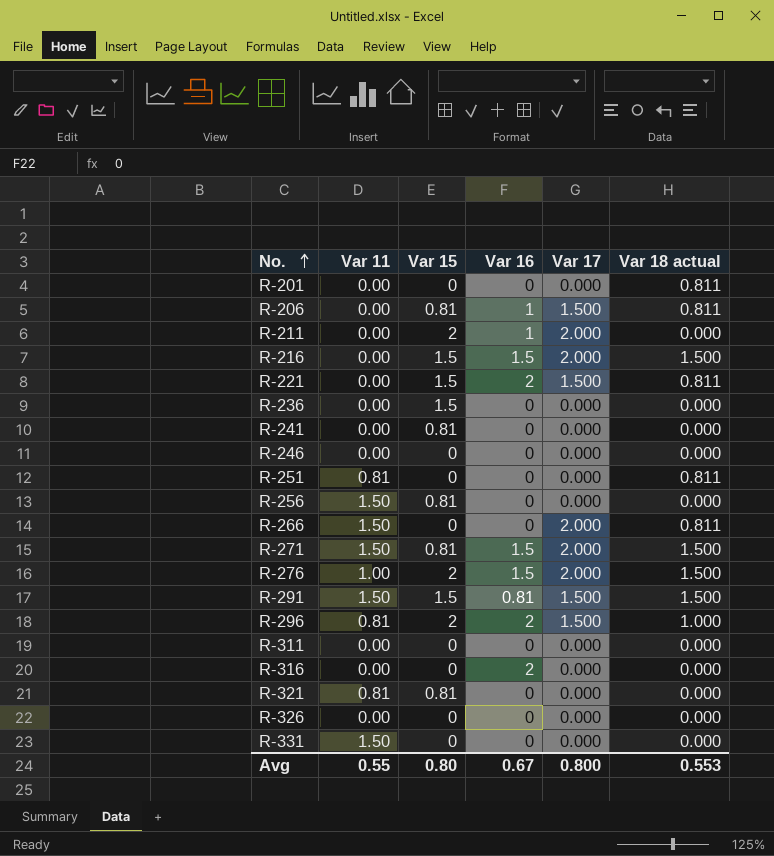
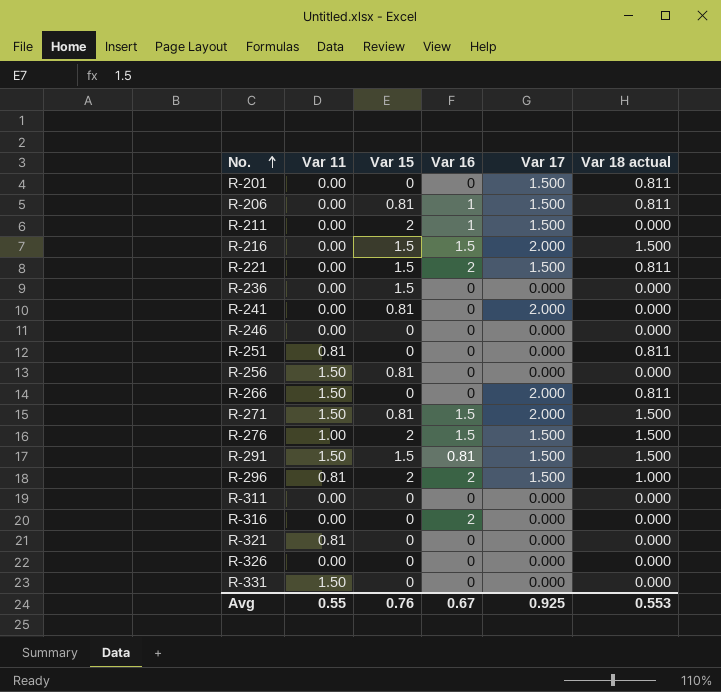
R-201 | Var 17: 0.000 -> 1.500
R-211 | Var 17: 2.000 -> 1.500
R-241 | Var 17: 0.000 -> 2.000
R-276 | Var 17: 2.000 -> 1.500
R-321 | Var 15: 0.81 -> 0
Avg | Var 15: 0.80 -> 0.76
Avg | Var 17: 0.800 -> 0.925

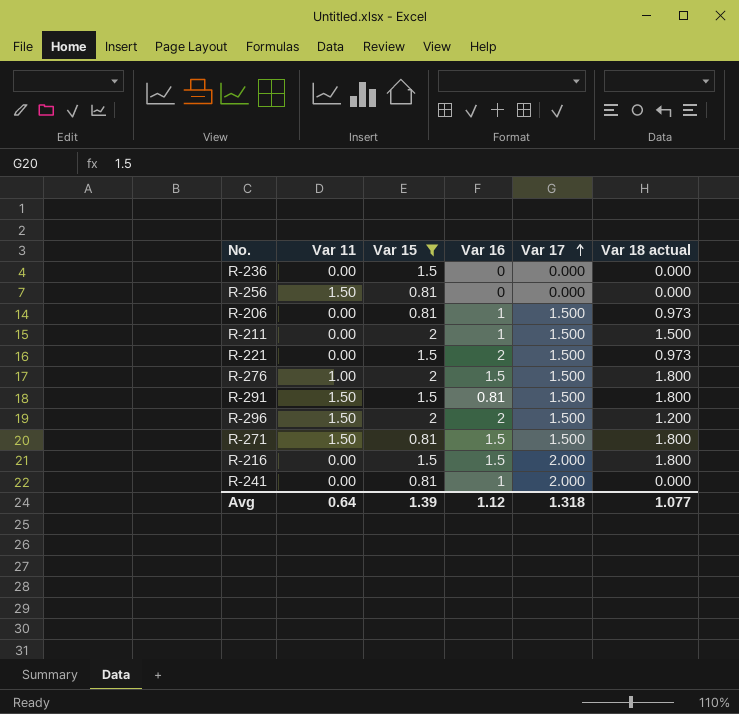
filter: none -> Var 15 != 0
row order: No. ascending -> Var 17 ascending
R-206 | Var 18 actual: 0.811 -> 0.973
R-211 | Var 18 actual: 0.000 -> 1.500
R-221 | Var 18 actual: 0.811 -> 0.973
R-276 | Var 18 actual: 1.500 -> 1.800
R-291 | Var 18 actual: 1.500 -> 1.800
R-296 | Var 11: 0.81 -> 1.50
R-296 | Var 18 actual: 1.000 -> 1.200
R-271 | Var 17: 2.000 -> 1.500
R-271 | Var 18 actual: 1.500 -> 1.800
R-216 | Var 18 actual: 1.500 -> 1.800
R-241 | Var 16: 0 -> 1
Avg | Var 11: 0.55 -> 0.64
Avg | Var 15: 0.76 -> 1.39
Avg | Var 16: 0.67 -> 1.12
Avg | Var 17: 0.925 -> 1.318
Avg | Var 18 actual: 0.553 -> 1.077

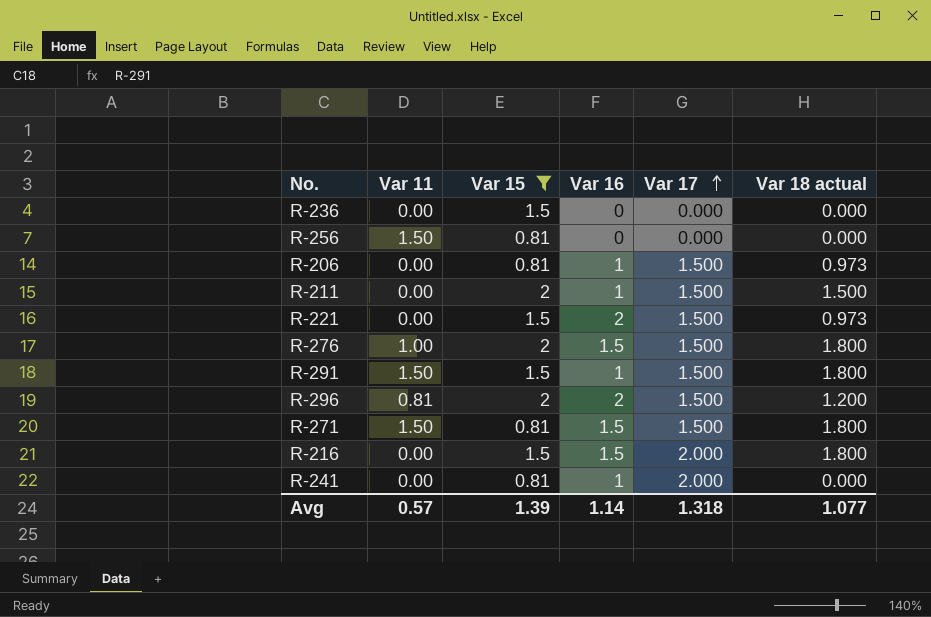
R-291 | Var 16: 0.81 -> 1
R-296 | Var 11: 1.50 -> 0.81
Avg | Var 11: 0.64 -> 0.57
Avg | Var 16: 1.12 -> 1.14

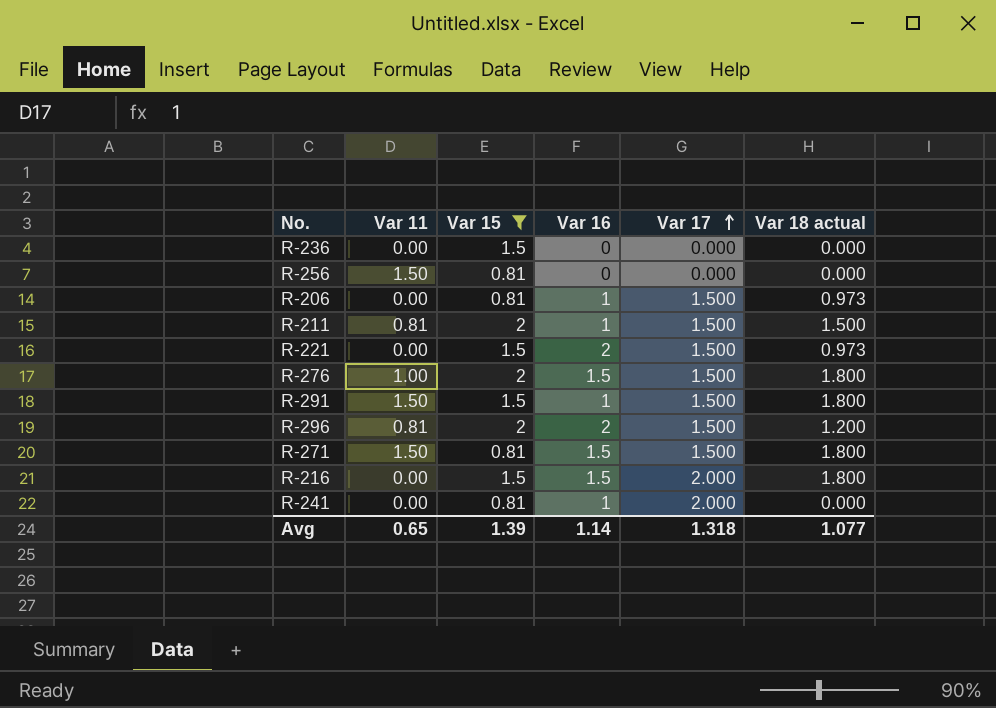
R-211 | Var 11: 0.00 -> 0.81
Avg | Var 11: 0.57 -> 0.65

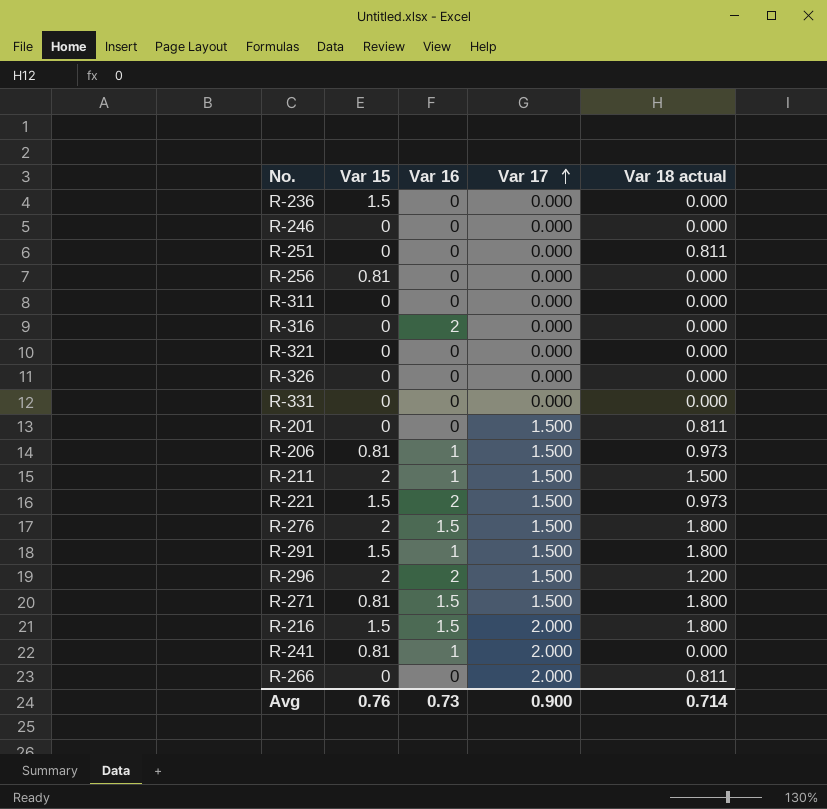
filter: Var 15 != 0 -> none
column Var 11 | position: 2 -> none
Avg | Var 15: 1.39 -> 0.76
Avg | Var 16: 1.14 -> 0.73
Avg | Var 17: 1.318 -> 0.900
Avg | Var 18 actual: 1.077 -> 0.714

